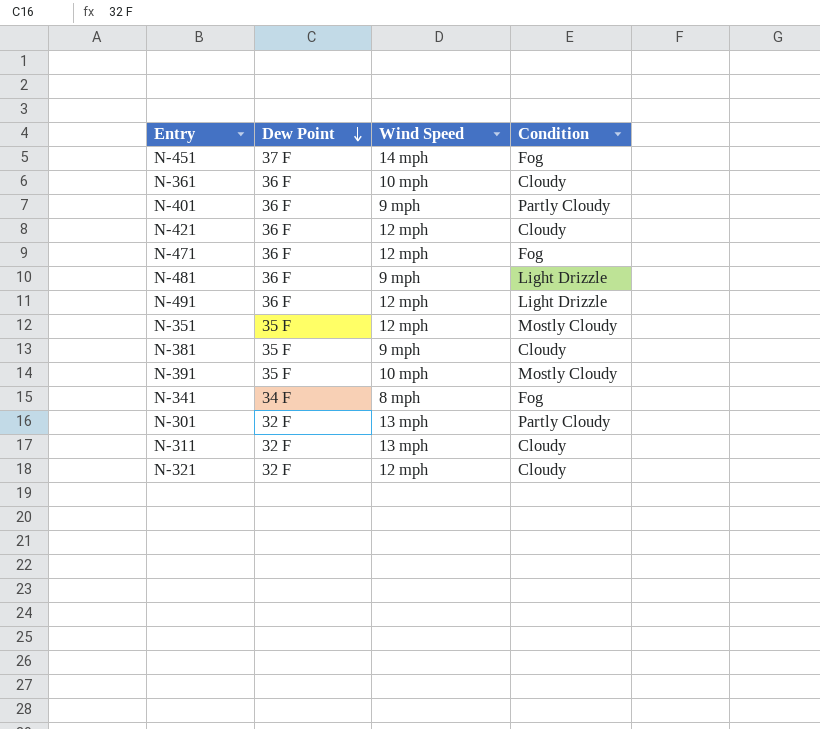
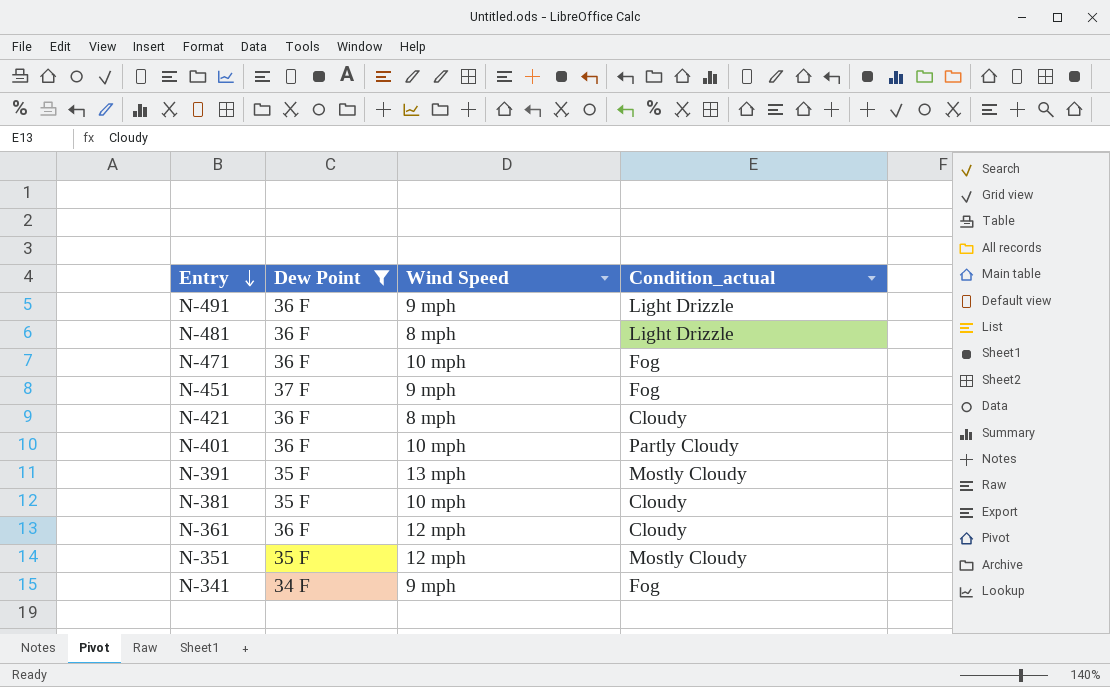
filter: none -> Dew Point != 32 F
row order: Dew Point descending -> Entry descending
column name: Condition -> Condition_actual
N-491 | Wind Speed: 12 mph -> 9 mph
N-481 | Wind Speed: 9 mph -> 8 mph
N-471 | Wind Speed: 12 mph -> 10 mph
N-451 | Wind Speed: 14 mph -> 9 mph
N-421 | Wind Speed: 12 mph -> 8 mph
N-401 | Wind Speed: 9 mph -> 10 mph
N-391 | Wind Speed: 10 mph -> 13 mph
N-381 | Wind Speed: 9 mph -> 10 mph
N-361 | Wind Speed: 10 mph -> 12 mph
N-341 | Wind Speed: 8 mph -> 9 mph

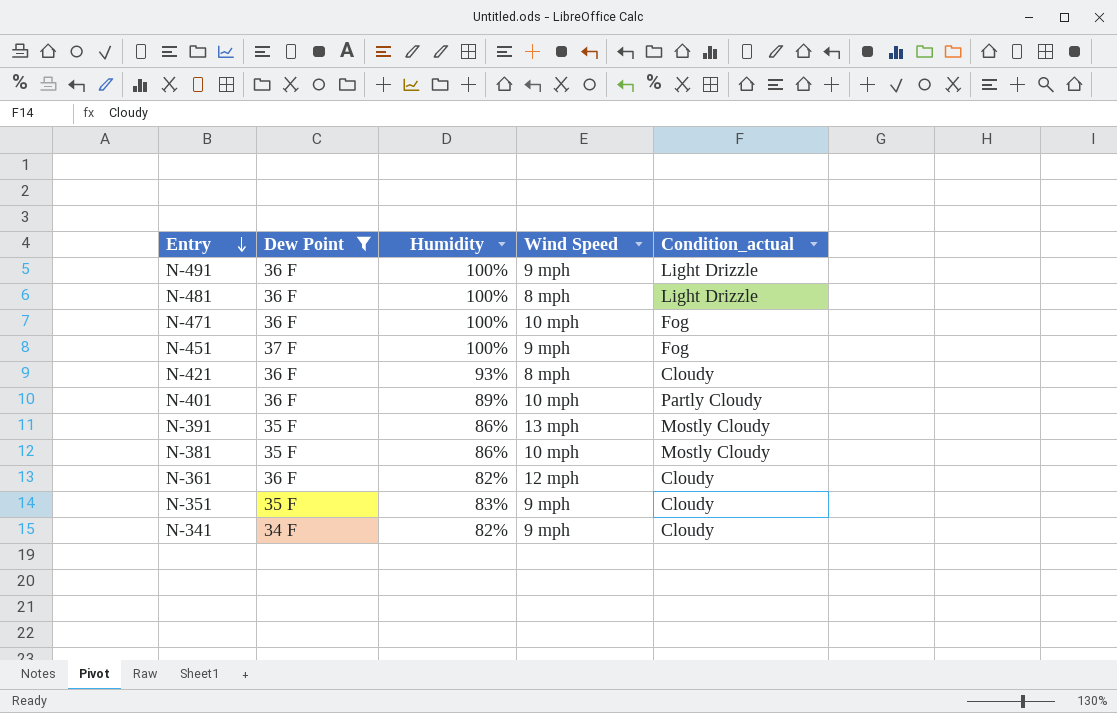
column Humidity | position: none -> 3
N-381 | Condition_actual: Cloudy -> Mostly Cloudy
N-351 | Wind Speed: 12 mph -> 9 mph
N-351 | Condition_actual: Mostly Cloudy -> Cloudy
N-341 | Condition_actual: Fog -> Cloudy

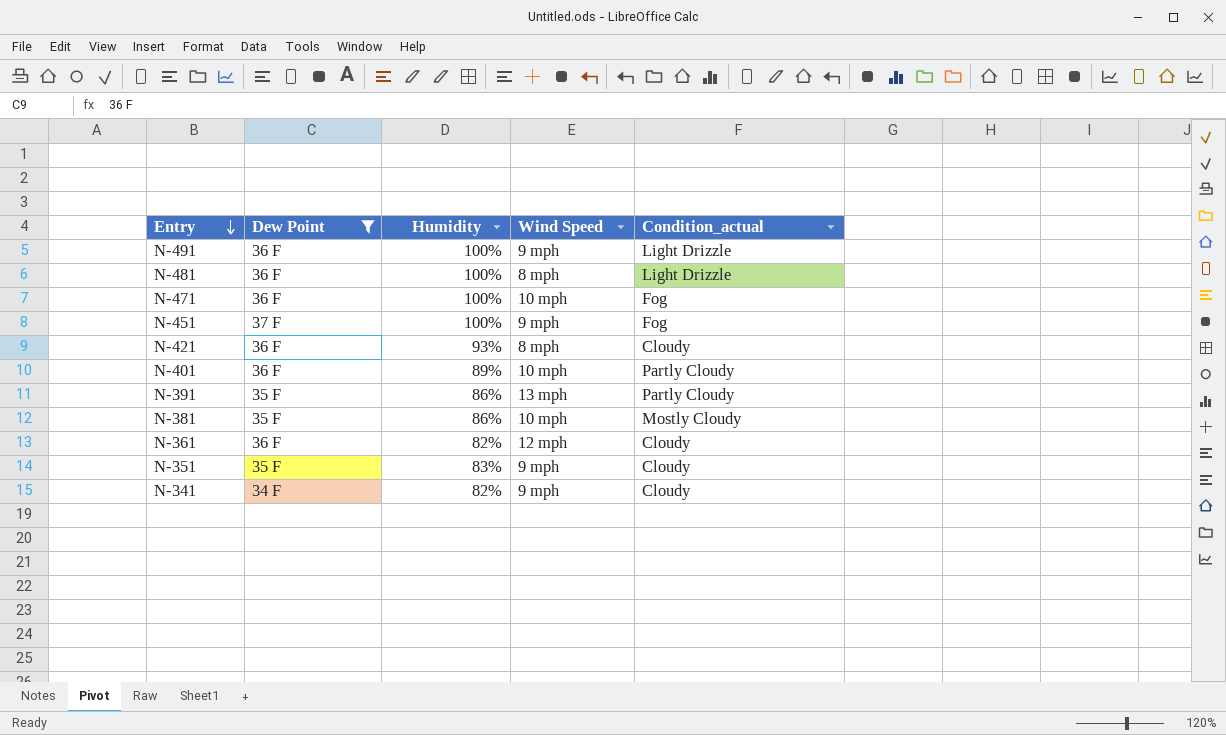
N-391 | Condition_actual: Mostly Cloudy -> Partly Cloudy

